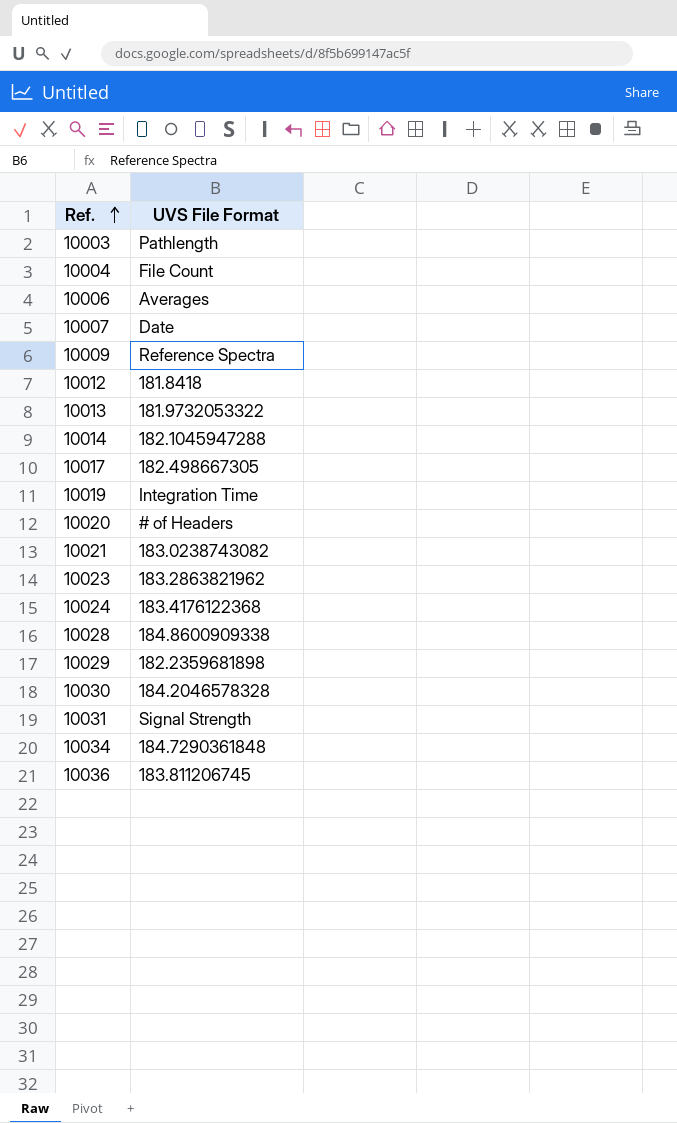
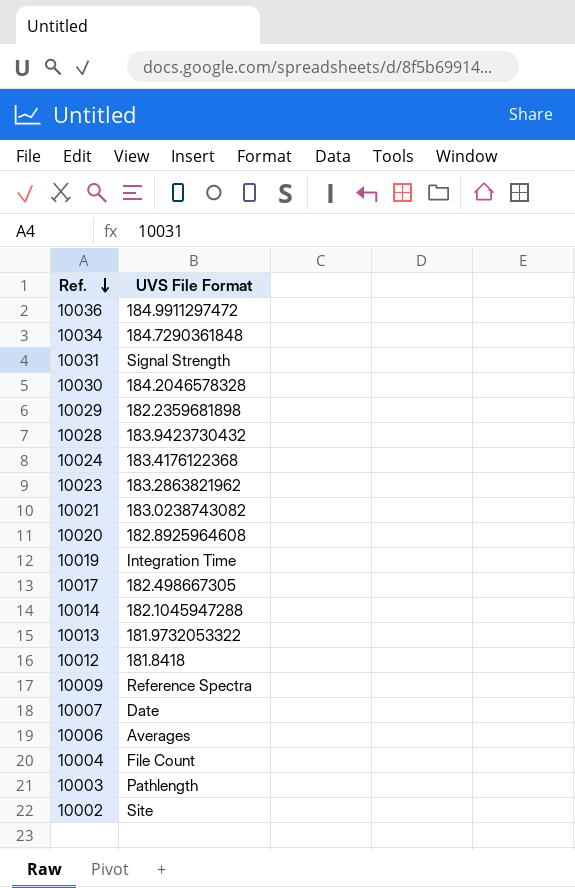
row order: Ref. ascending -> Ref. descending
10036 | UVS File Format: 183.811206745 -> 184.9911297472
10028 | UVS File Format: 184.8600909338 -> 183.9423730432
10020 | UVS File Format: # of Headers -> 182.8925964608
row 10002: none -> Site

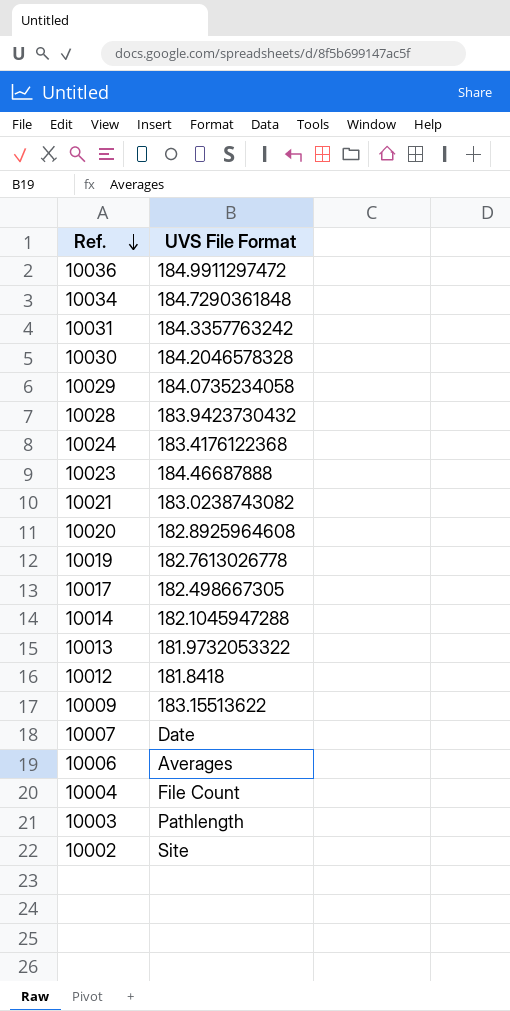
10031 | UVS File Format: Signal Strength -> 184.3357763242
10029 | UVS File Format: 182.2359681898 -> 184.0735234058
10023 | UVS File Format: 183.2863821962 -> 184.46687888
10019 | UVS File Format: Integration Time -> 182.7613026778
10009 | UVS File Format: Reference Spectra -> 183.15513622

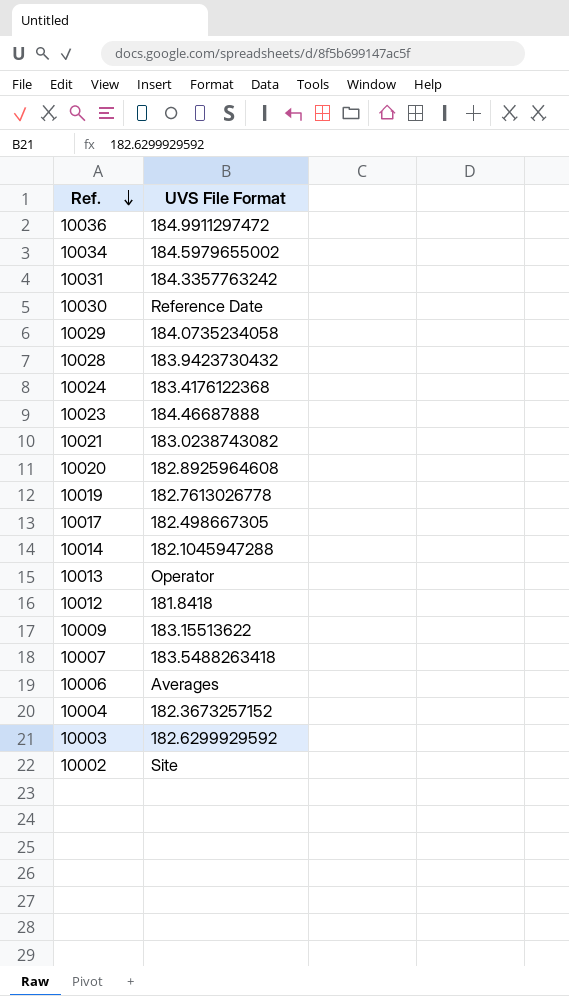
10034 | UVS File Format: 184.7290361848 -> 184.5979655002
10030 | UVS File Format: 184.2046578328 -> Reference Date
10013 | UVS File Format: 181.9732053322 -> Operator
10007 | UVS File Format: Date -> 183.5488263418
10004 | UVS File Format: File Count -> 182.3673257152
10003 | UVS File Format: Pathlength -> 182.6299929592

